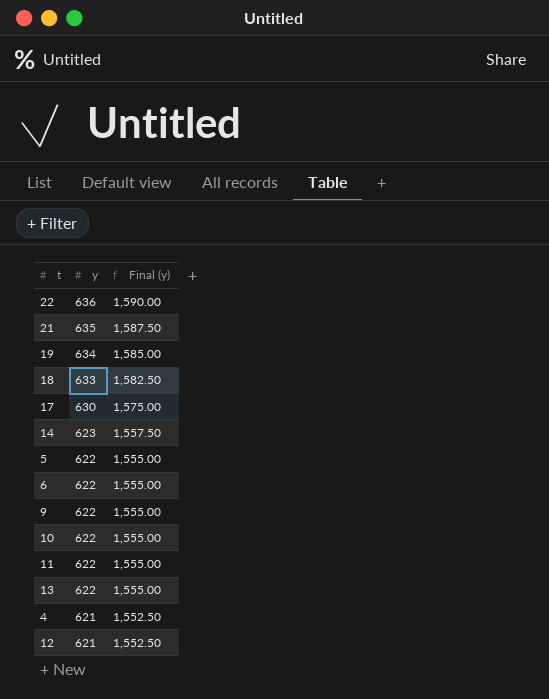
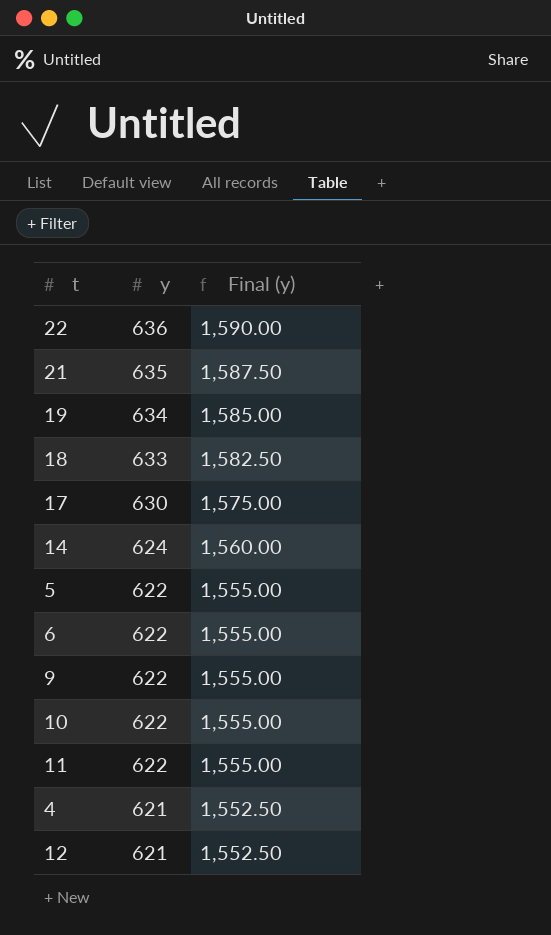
row 13: 622 | 1,555.00 -> none
14 | y: 623 -> 624
14 | Final (y): 1,557.50 -> 1,560.00

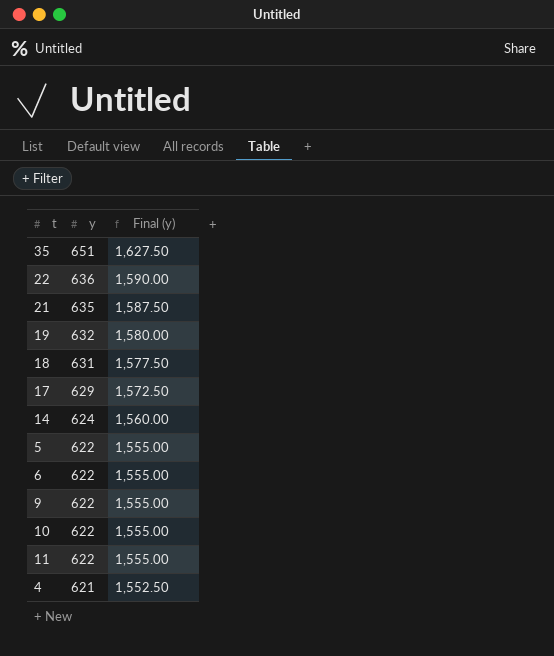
row 12: 621 | 1,552.50 -> none
row 35: none -> 651 | 1,627.50
19 | y: 634 -> 632
19 | Final (y): 1,585.00 -> 1,580.00
18 | y: 633 -> 631
18 | Final (y): 1,582.50 -> 1,577.50
17 | y: 630 -> 629
17 | Final (y): 1,575.00 -> 1,572.50

